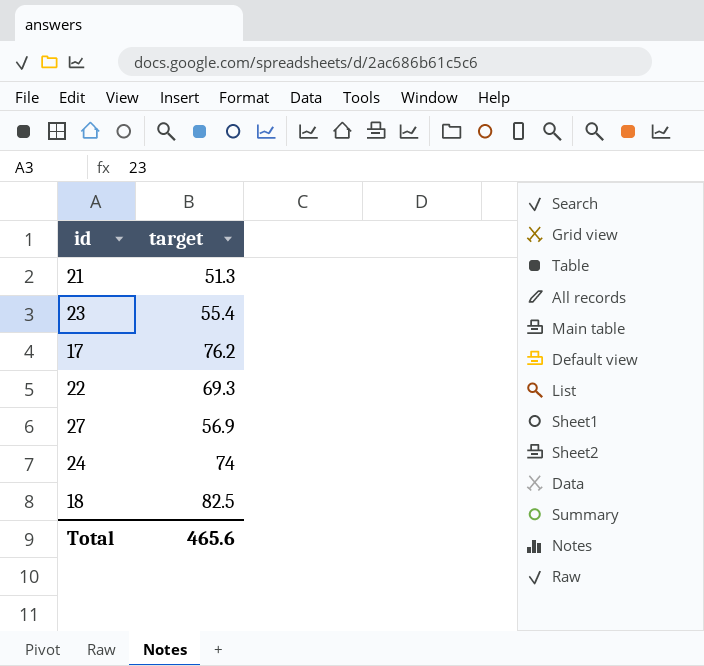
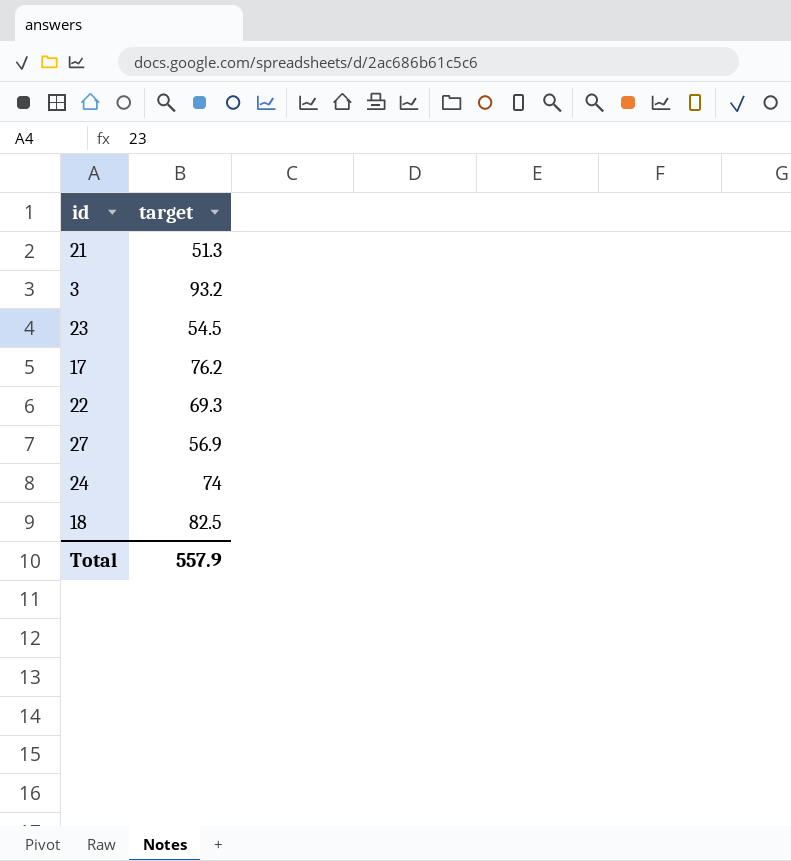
row 3: none -> 93.2
23 | target: 55.4 -> 54.5
Total | target: 465.6 -> 557.9

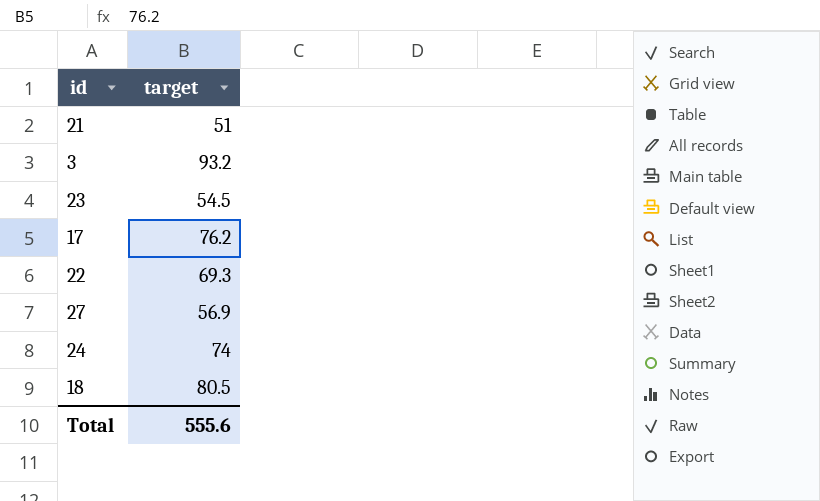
21 | target: 51.3 -> 51
18 | target: 82.5 -> 80.5
Total | target: 557.9 -> 555.6

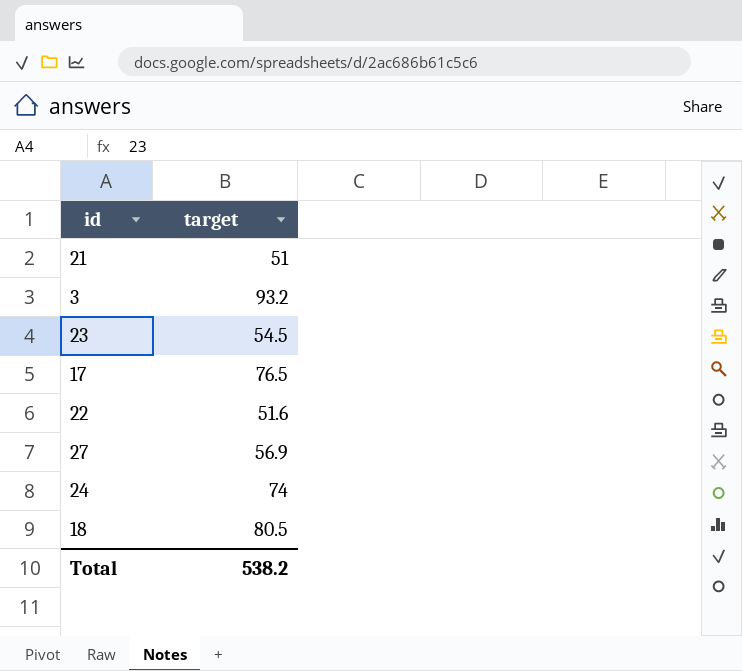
17 | target: 76.2 -> 76.5
22 | target: 69.3 -> 51.6
Total | target: 555.6 -> 538.2

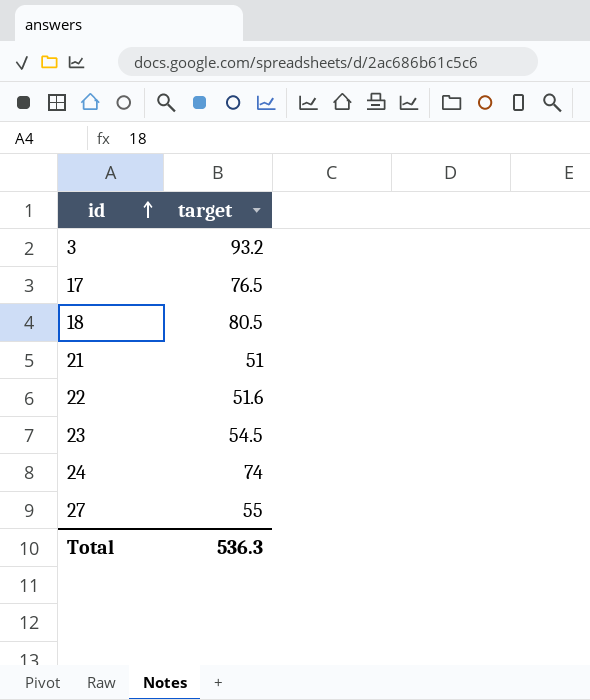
row order: none -> id ascending
27 | target: 56.9 -> 55
Total | target: 538.2 -> 536.3

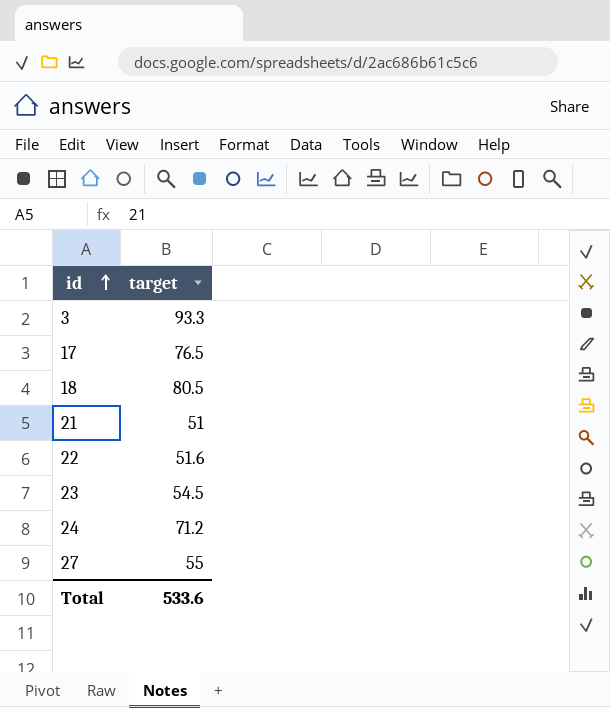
3 | target: 93.2 -> 93.3
24 | target: 74 -> 71.2
Total | target: 536.3 -> 533.6

